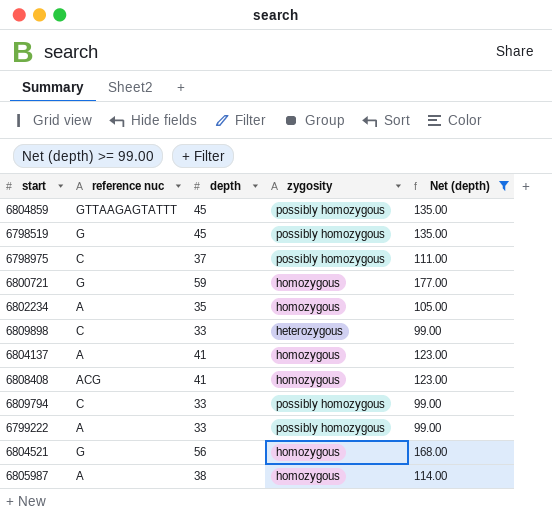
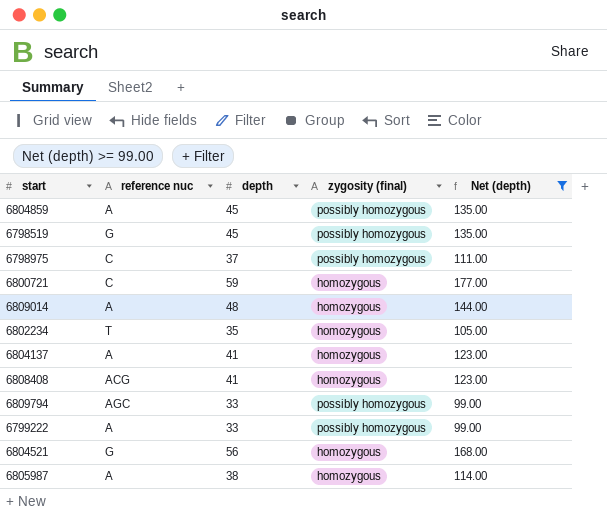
column name: zygosity -> zygosity (final)
row 6809898: C | 33 | heterozygous | 99.00 -> none
6804859 | reference nuc: GTTAAGAGTATTT -> A
6800721 | reference nuc: G -> C
row 6809014: none -> A | 48 | homozygous | 144.00
6802234 | reference nuc: A -> T
6809794 | reference nuc: C -> AGC

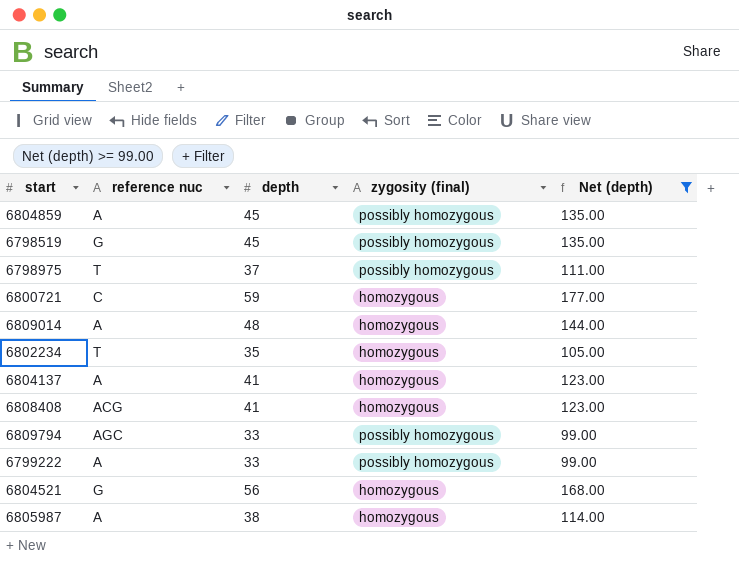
6798975 | reference nuc: C -> T

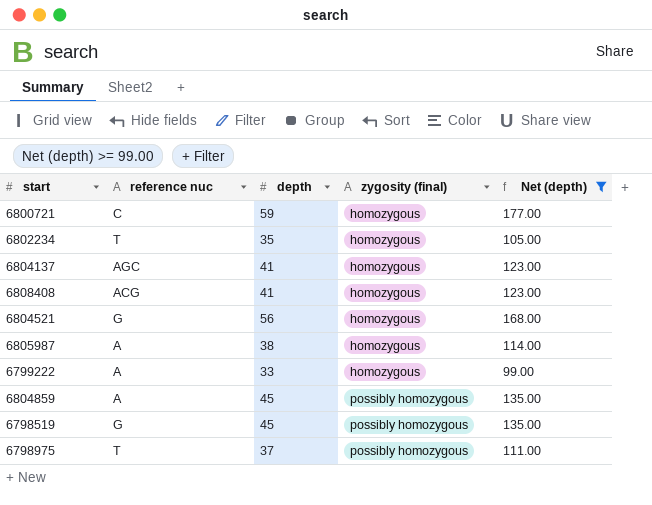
row order: none -> zygosity (final) ascending
row 6809014: A | 48 | homozygous | 144.00 -> none
row 6809794: AGC | 33 | possibly homozygous | 99.00 -> none
6804137 | reference nuc: A -> AGC
6799222 | zygosity (final): possibly homozygous -> homozygous

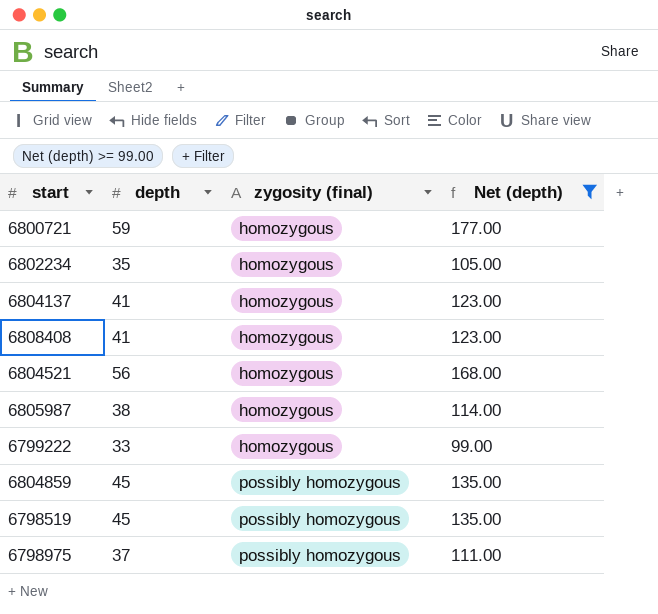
column reference nuc | position: 2 -> none

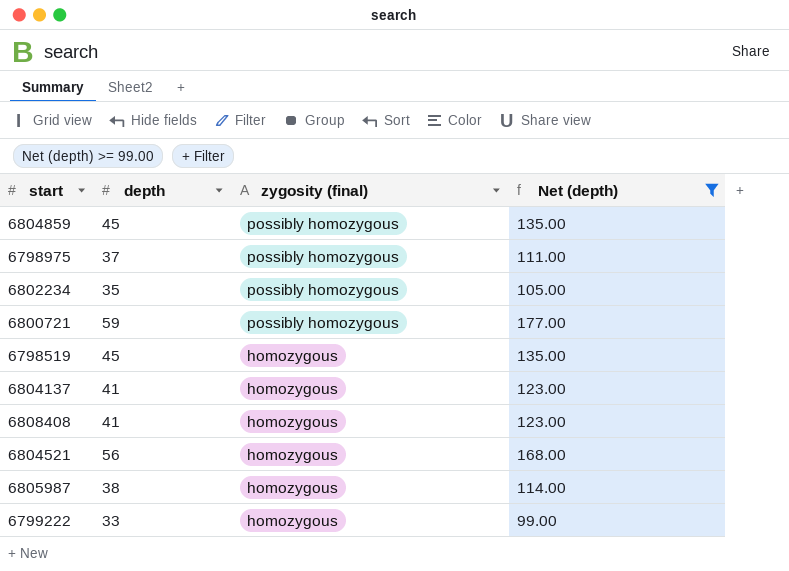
row order: zygosity (final) ascending -> zygosity (final) descending
6802234 | zygosity (final): homozygous -> possibly homozygous
6800721 | zygosity (final): homozygous -> possibly homozygous
6798519 | zygosity (final): possibly homozygous -> homozygous

